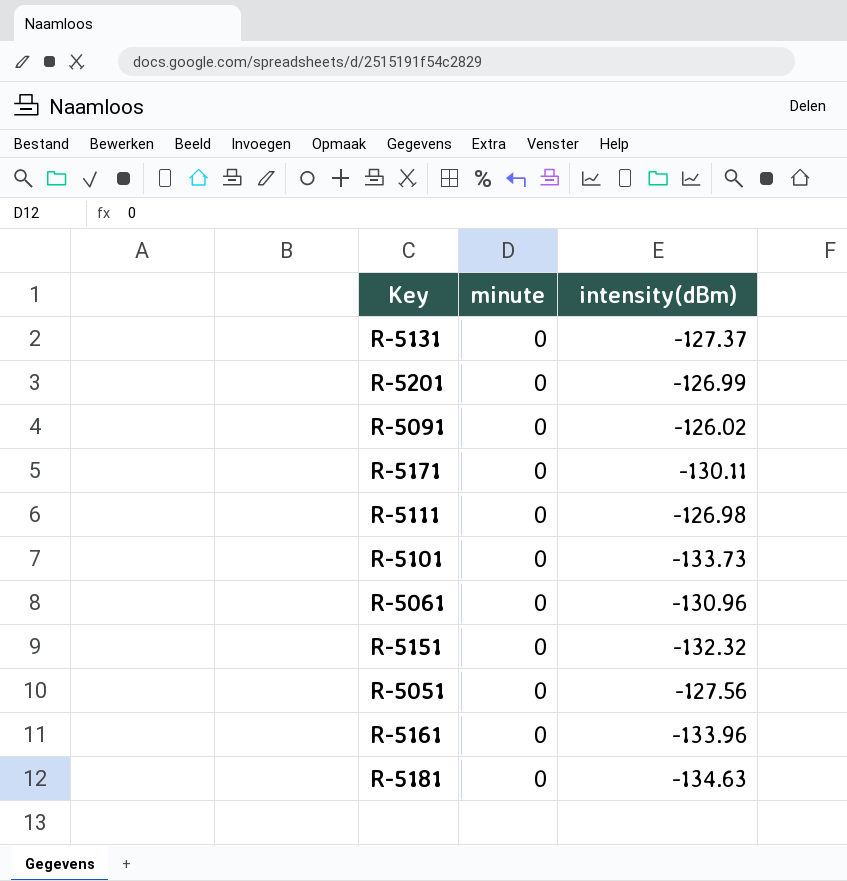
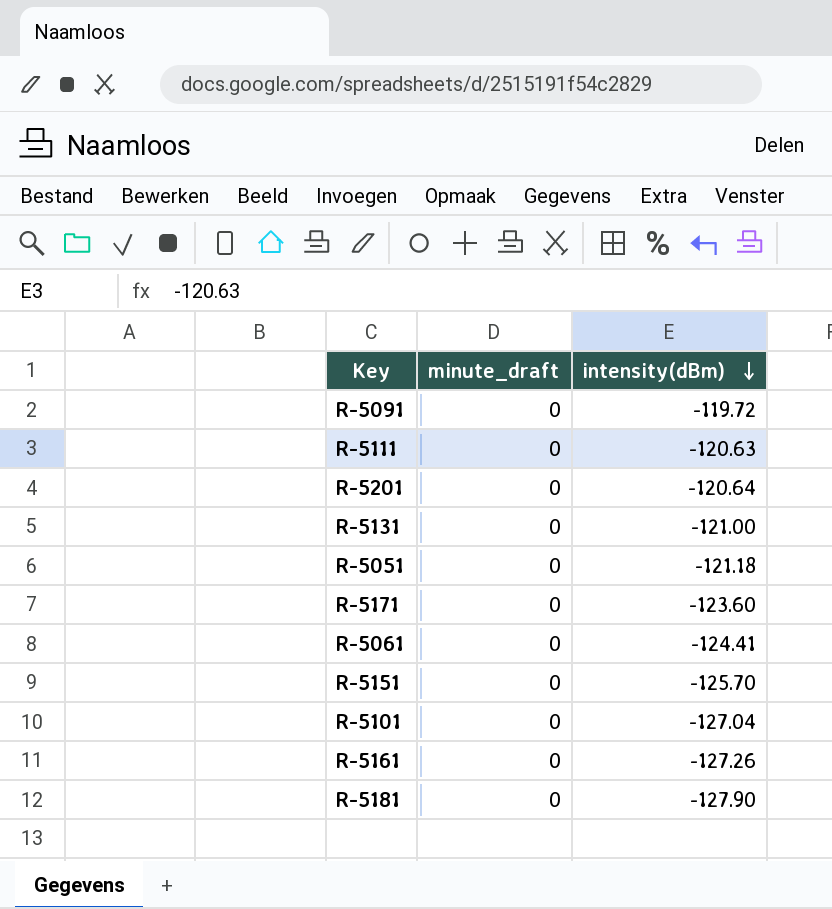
row order: none -> intensity(dBm) descending
column name: minute -> minute_draft
R-5091 | intensity(dBm): -126.02 -> -119.72
R-5111 | intensity(dBm): -126.98 -> -120.63
R-5201 | intensity(dBm): -126.99 -> -120.64
R-5131 | intensity(dBm): -127.37 -> -121.00
R-5051 | intensity(dBm): -127.56 -> -121.18
R-5171 | intensity(dBm): -130.11 -> -123.60
R-5061 | intensity(dBm): -130.96 -> -124.41
R-5151 | intensity(dBm): -132.32 -> -125.70
R-5101 | intensity(dBm): -133.73 -> -127.04
R-5161 | intensity(dBm): -133.96 -> -127.26
R-5181 | intensity(dBm): -134.63 -> -127.90

